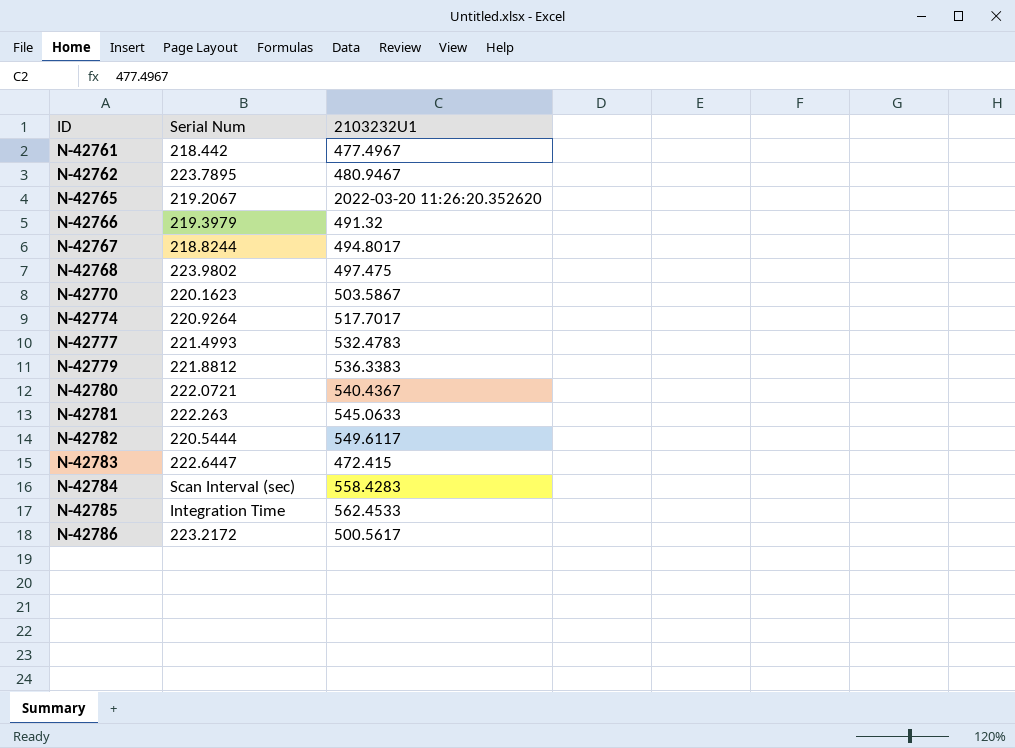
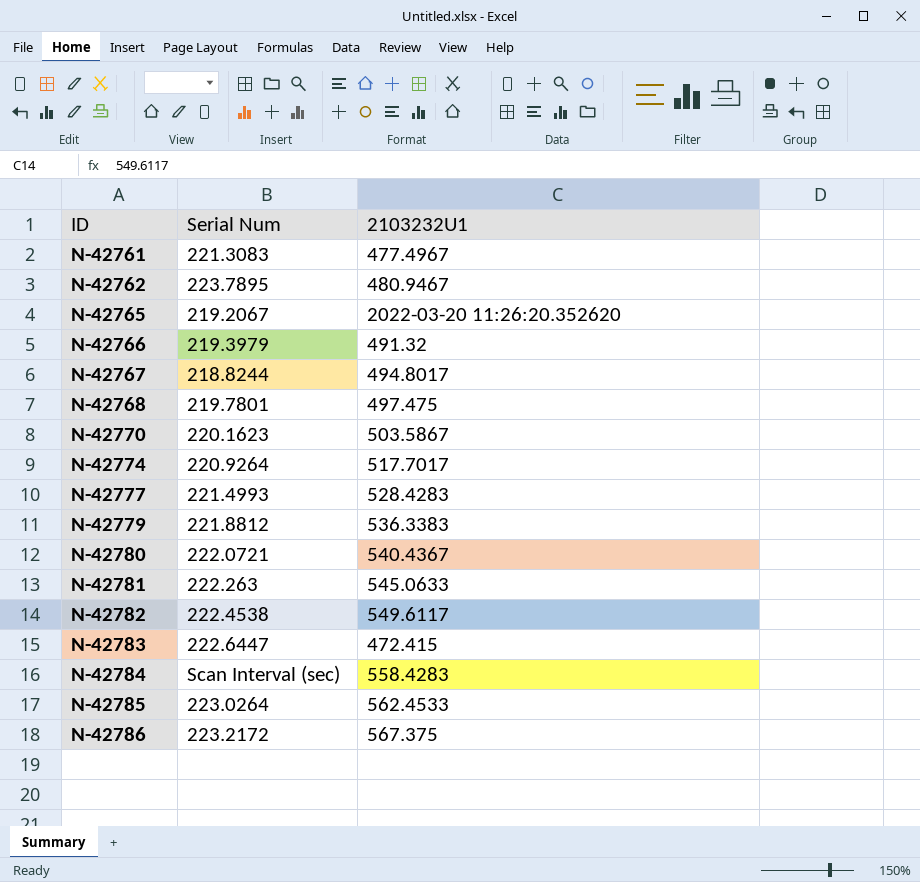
N-42761 | Serial Num: 218.442 -> 221.3083
N-42768 | Serial Num: 223.9802 -> 219.7801
N-42777 | 2103232U1: 532.4783 -> 528.4283
N-42782 | Serial Num: 220.5444 -> 222.4538
N-42785 | Serial Num: Integration Time -> 223.0264
N-42786 | 2103232U1: 500.5617 -> 567.375

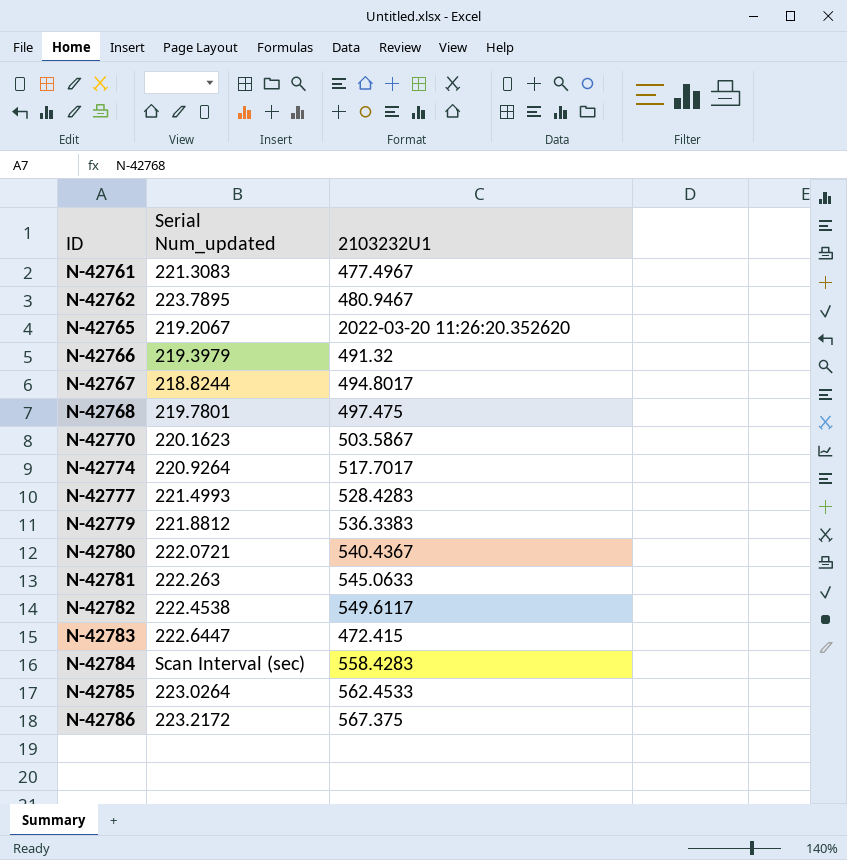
column name: Serial Num -> Serial Num_updated

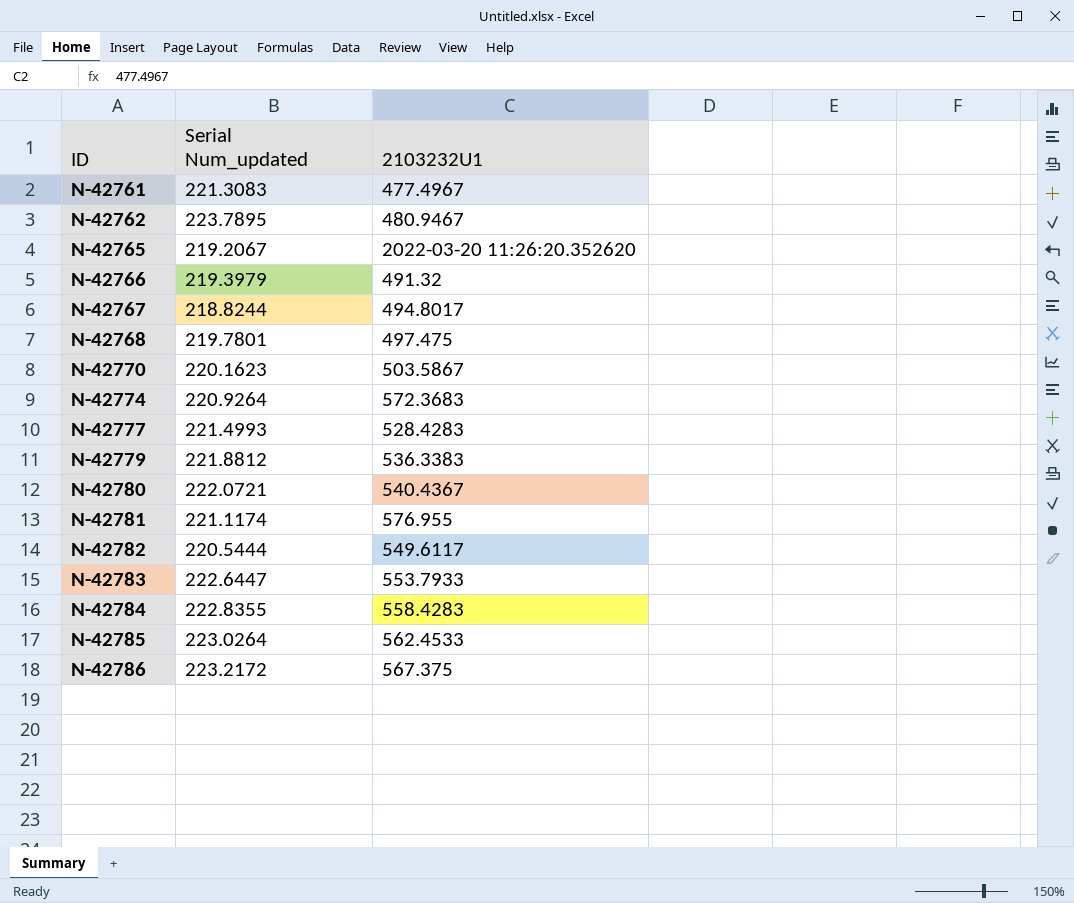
N-42774 | 2103232U1: 517.7017 -> 572.3683
N-42781 | Serial Num_updated: 222.263 -> 221.1174
N-42781 | 2103232U1: 545.0633 -> 576.955
N-42782 | Serial Num_updated: 222.4538 -> 220.5444
N-42783 | 2103232U1: 472.415 -> 553.7933
N-42784 | Serial Num_updated: Scan Interval (sec) -> 222.8355

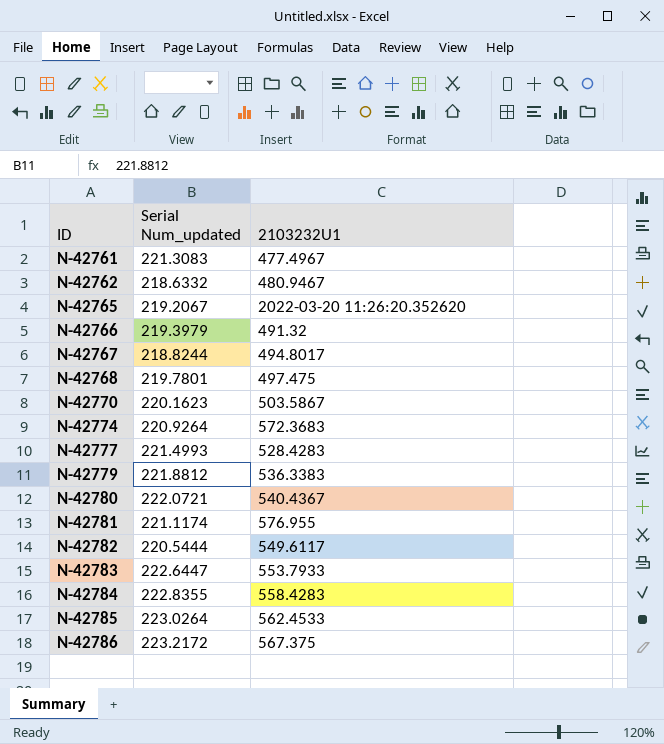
N-42762 | Serial Num_updated: 223.7895 -> 218.6332

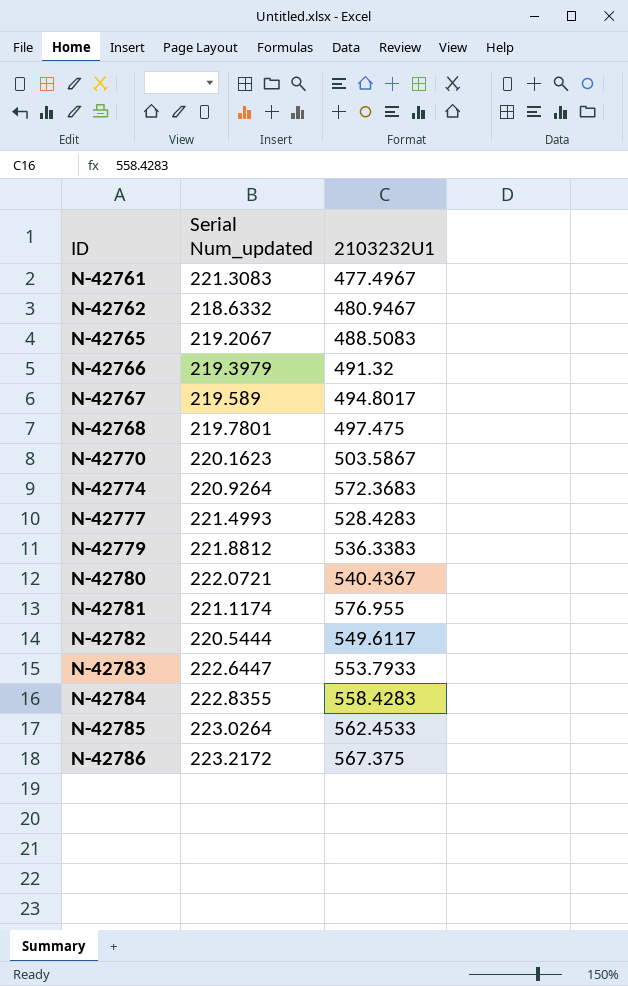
N-42765 | 2103232U1: 2022-03-20 11:26:20.352620 -> 488.5083
N-42767 | Serial Num_updated: 218.8244 -> 219.589

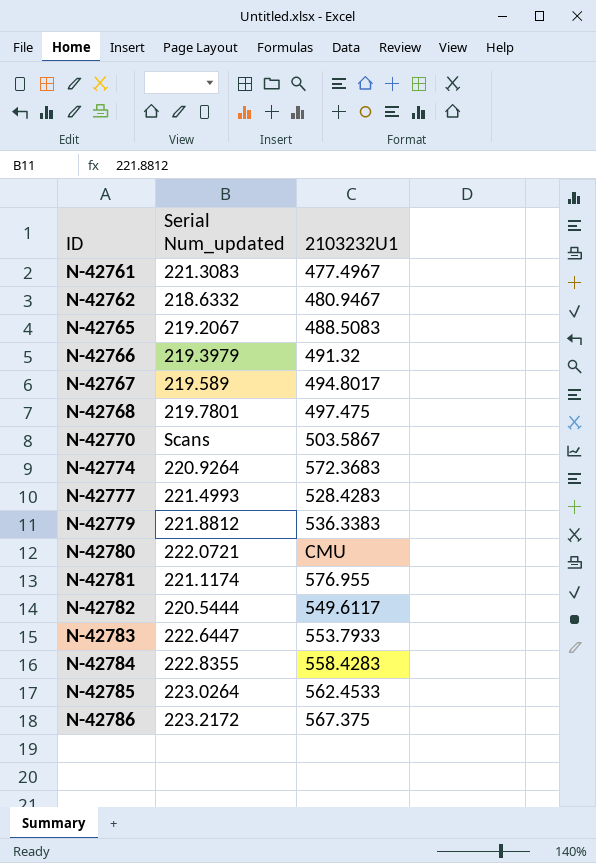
N-42770 | Serial Num_updated: 220.1623 -> Scans
N-42780 | 2103232U1: 540.4367 -> CMU

